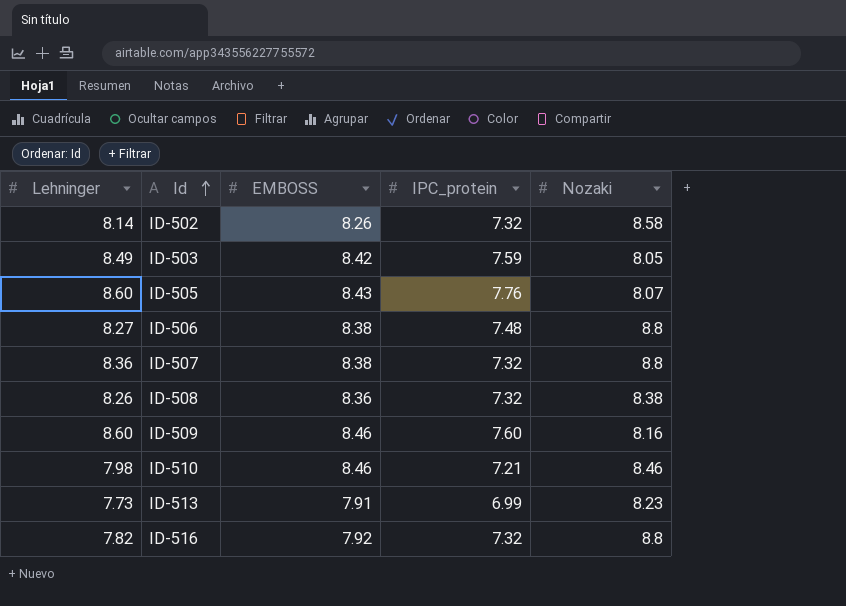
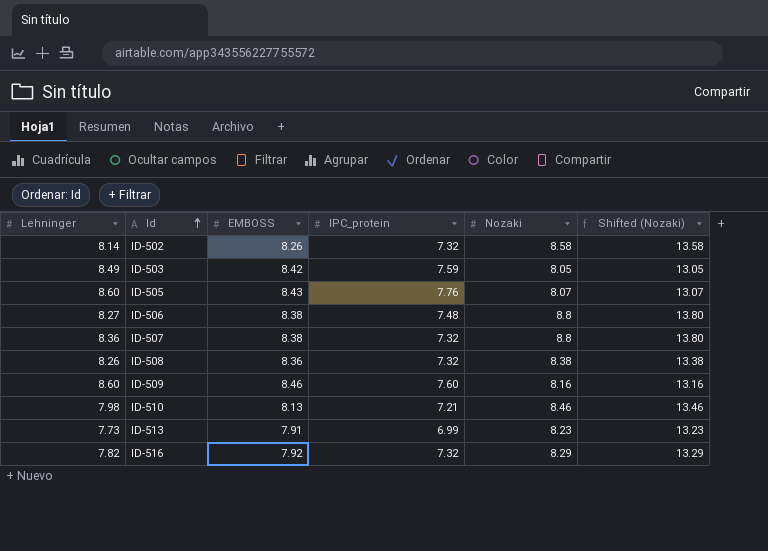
column Shifted (Nozaki) | formula: none -> [Nozaki] + 5
ID-510 | EMBOSS: 8.46 -> 8.13
ID-516 | Nozaki: 8.8 -> 8.29

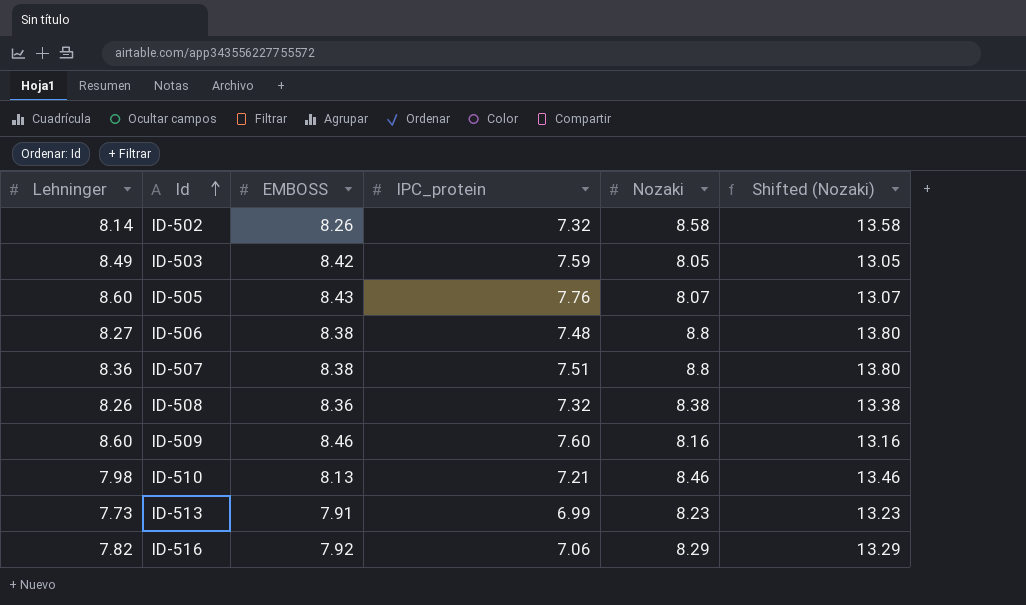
ID-507 | IPC_protein: 7.32 -> 7.51
ID-516 | IPC_protein: 7.32 -> 7.06

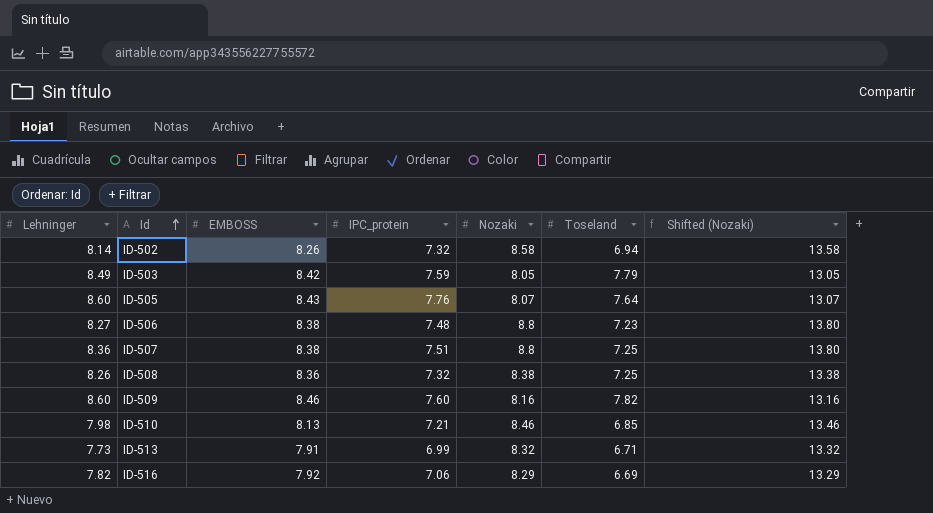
column Toseland | position: none -> 6
ID-513 | Nozaki: 8.23 -> 8.32
ID-513 | Shifted (Nozaki): 13.23 -> 13.32

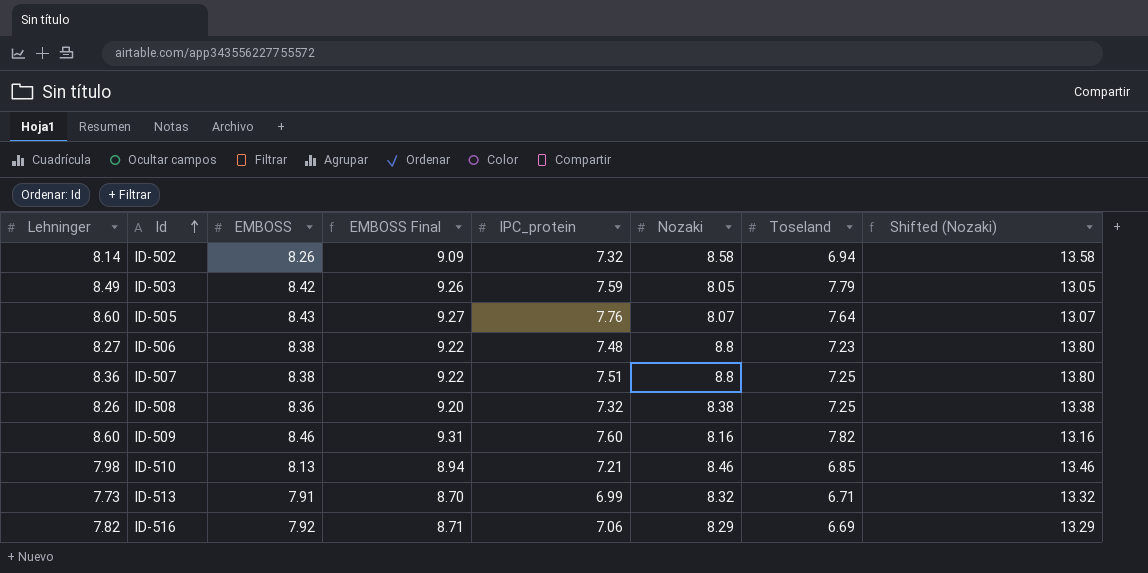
column EMBOSS Final | formula: none -> [EMBOSS] * 1.1

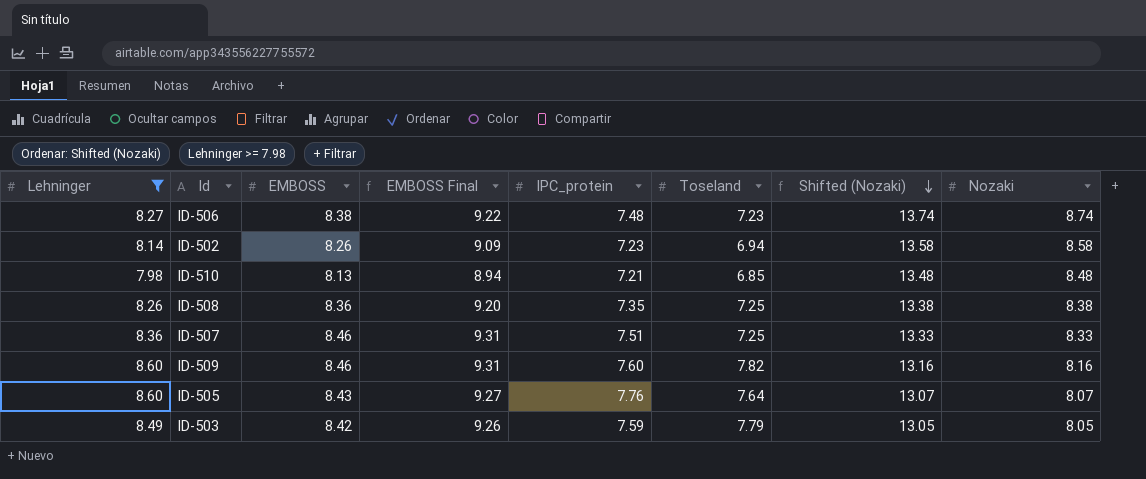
filter: none -> Lehninger >= 7.98
row order: Id ascending -> Shifted (Nozaki) descending
column Nozaki | position: 6 -> 8
ID-506 | Shifted (Nozaki): 13.80 -> 13.74
ID-506 | Nozaki: 8.8 -> 8.74
ID-502 | IPC_protein: 7.32 -> 7.23
ID-510 | Shifted (Nozaki): 13.46 -> 13.48
ID-510 | Nozaki: 8.46 -> 8.48
ID-508 | IPC_protein: 7.32 -> 7.35
ID-507 | EMBOSS: 8.38 -> 8.46
ID-507 | EMBOSS Final: 9.22 -> 9.31
ID-507 | Shifted (Nozaki): 13.80 -> 13.33
ID-507 | Nozaki: 8.8 -> 8.33

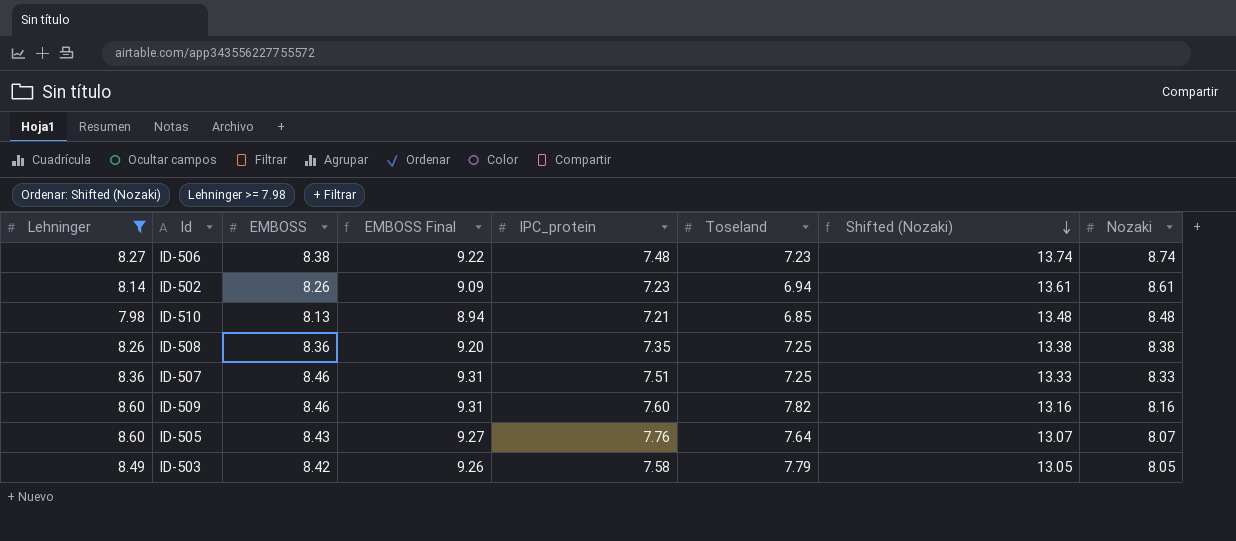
ID-502 | Shifted (Nozaki): 13.58 -> 13.61
ID-502 | Nozaki: 8.58 -> 8.61
ID-503 | IPC_protein: 7.59 -> 7.58

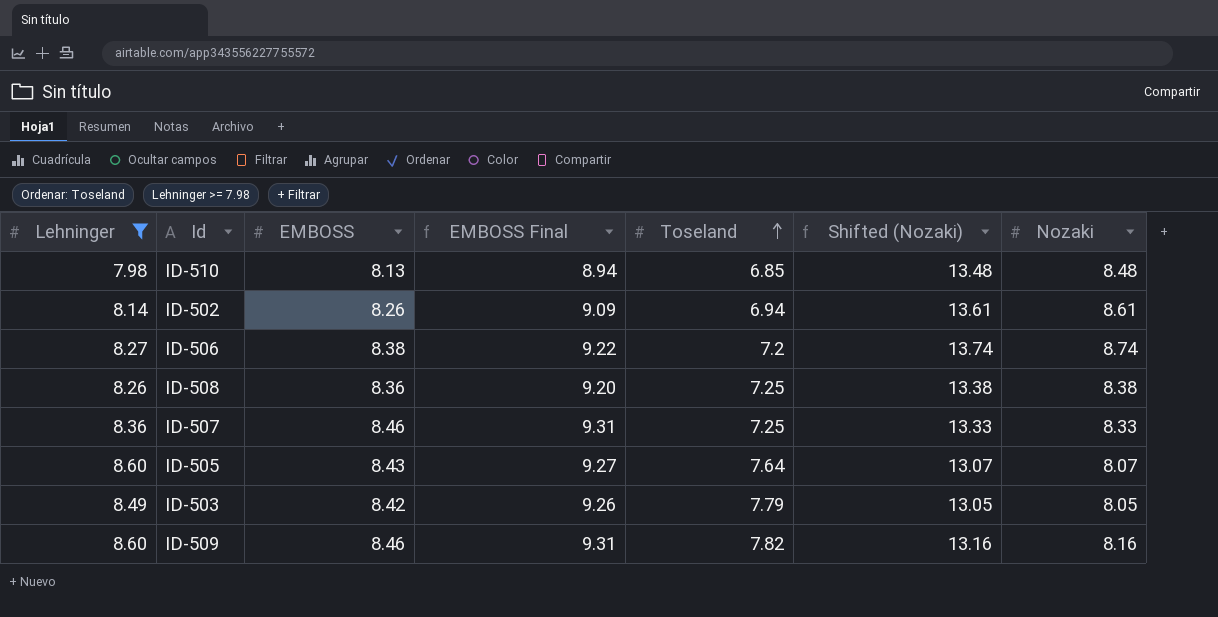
row order: Shifted (Nozaki) descending -> Toseland ascending
column IPC_protein | position: 5 -> none
ID-506 | Toseland: 7.23 -> 7.2

